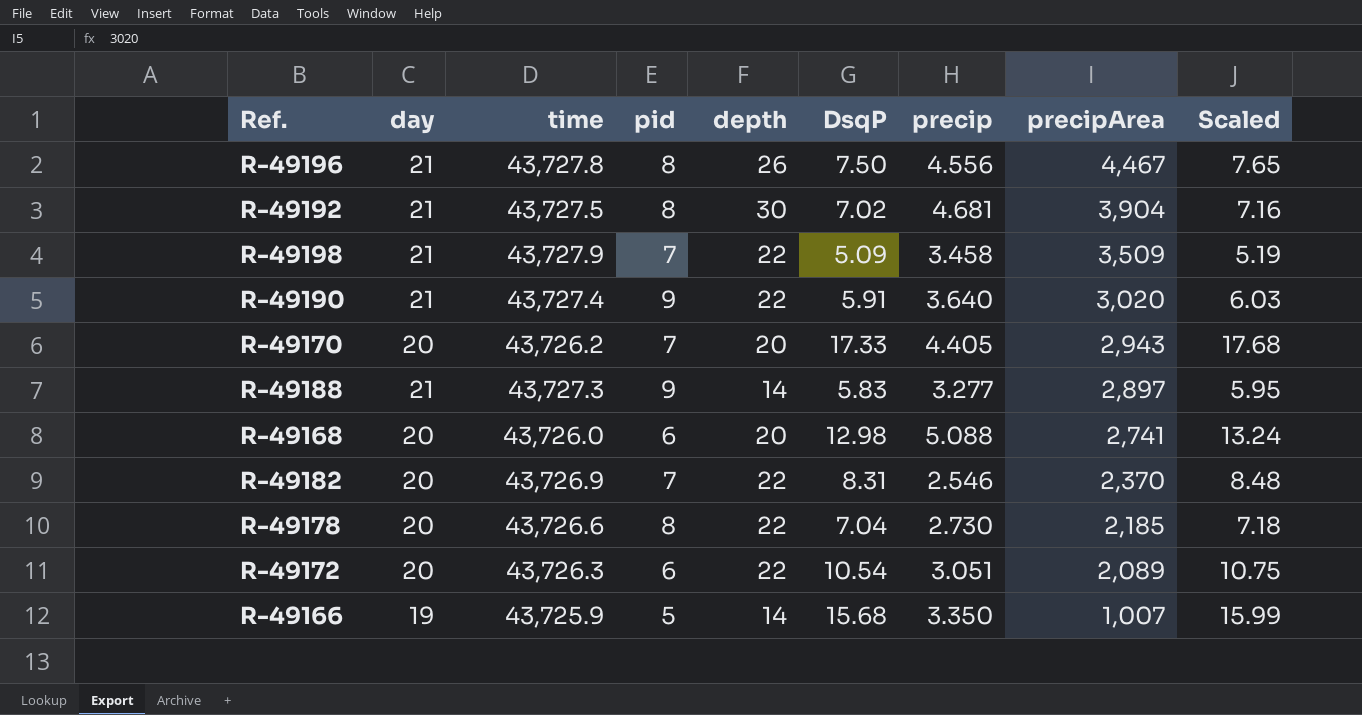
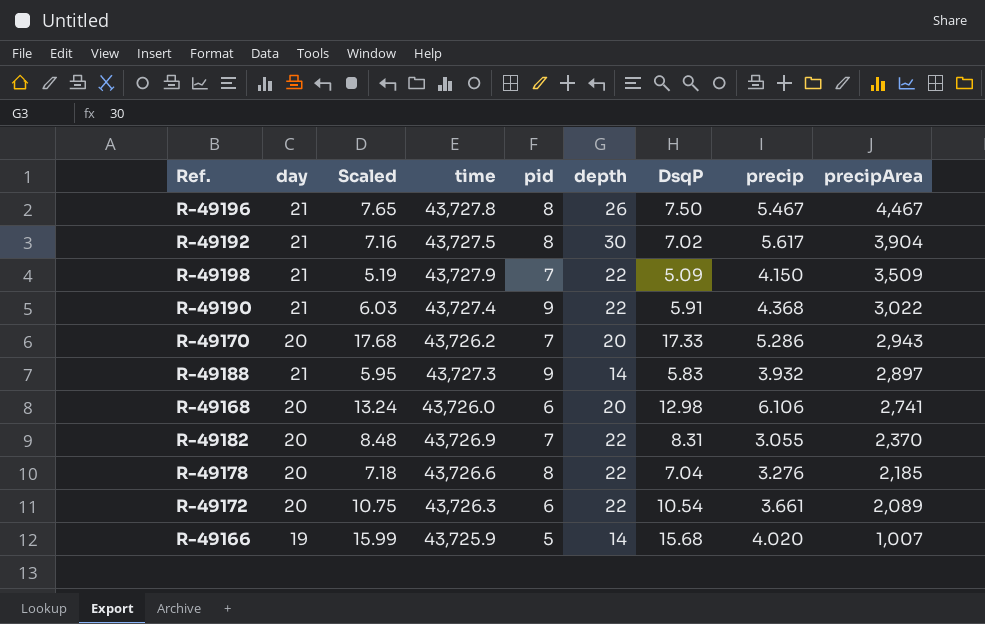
column Scaled | position: 9 -> 3
R-49196 | precip: 4.556 -> 5.467
R-49192 | precip: 4.681 -> 5.617
R-49198 | precip: 3.458 -> 4.150
R-49190 | precip: 3.640 -> 4.368
R-49190 | precipArea: 3,020 -> 3,022
R-49170 | precip: 4.405 -> 5.286
R-49188 | precip: 3.277 -> 3.932
R-49168 | precip: 5.088 -> 6.106
R-49182 | precip: 2.546 -> 3.055
R-49178 | precip: 2.730 -> 3.276
R-49172 | precip: 3.051 -> 3.661
R-49166 | precip: 3.350 -> 4.020

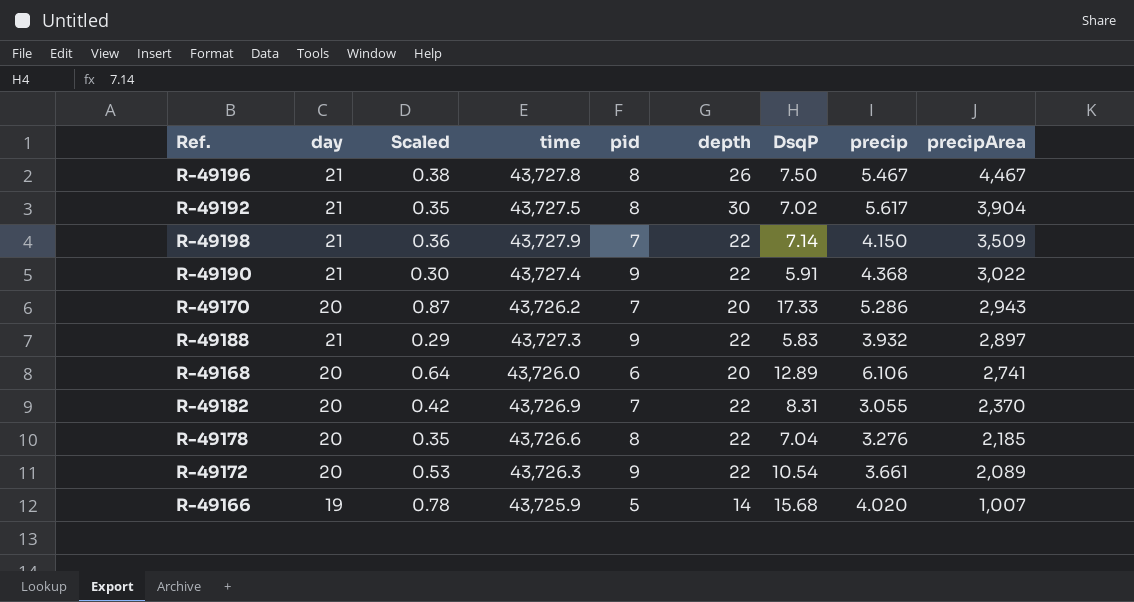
column Scaled | formula: [DsqP] * 1.02 -> [DsqP] * 0.05
R-49198 | DsqP: 5.09 -> 7.14
R-49188 | depth: 14 -> 22
R-49168 | DsqP: 12.98 -> 12.89
R-49172 | pid: 6 -> 9

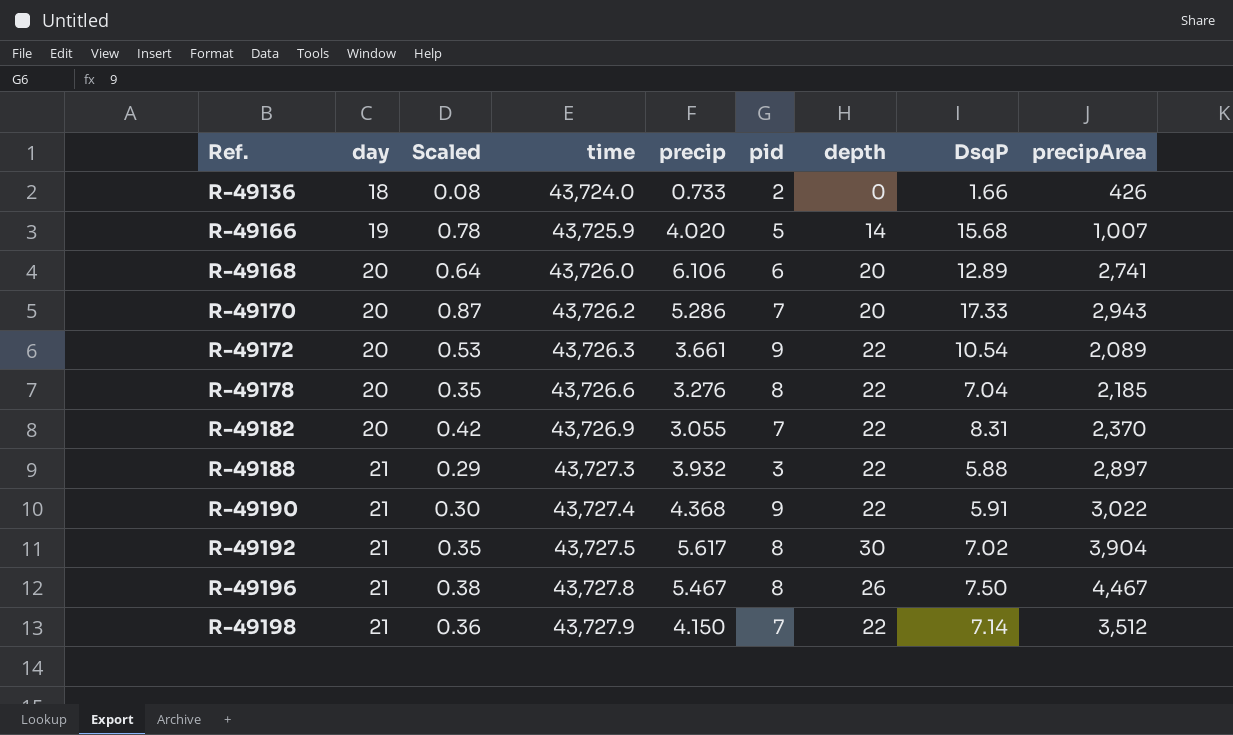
row order: precipArea descending -> Ref. ascending
column precip | position: 8 -> 5
row R-49136: none -> 18 | 0.08 | 43,724.0 | 0.733 | 2 | 0 | 1.66 | 426
R-49188 | pid: 9 -> 3
R-49188 | DsqP: 5.83 -> 5.88
R-49198 | precipArea: 3,509 -> 3,512

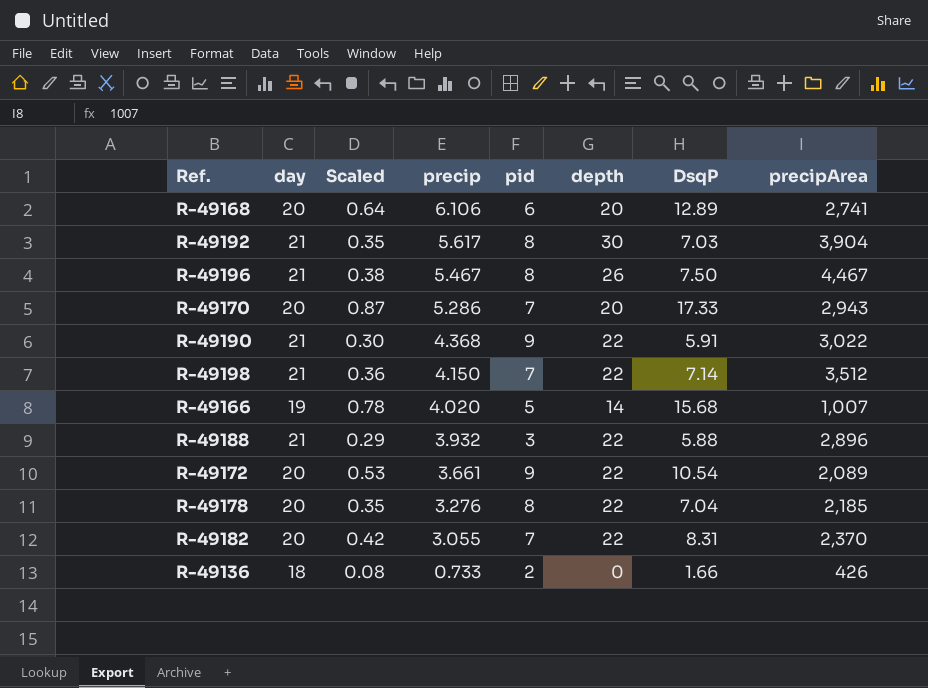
row order: Ref. ascending -> precip descending
column time | position: 4 -> none
R-49192 | DsqP: 7.02 -> 7.03
R-49188 | precipArea: 2,897 -> 2,896

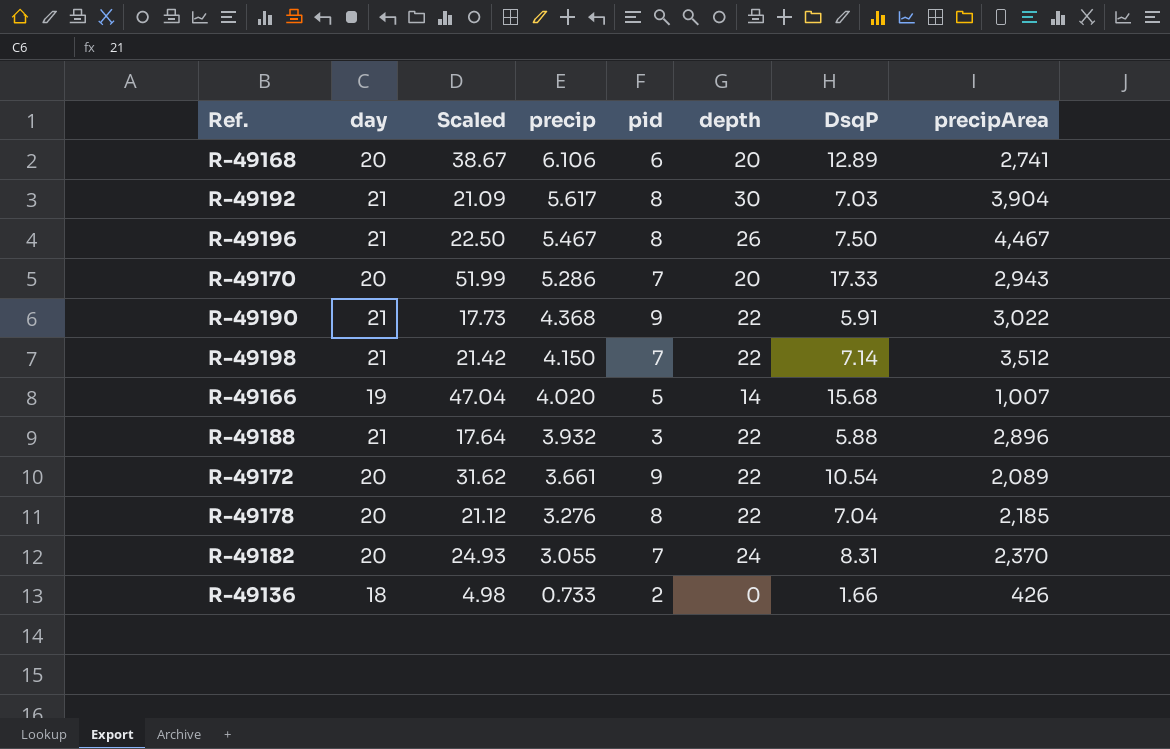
column Scaled | formula: [DsqP] * 0.05 -> [DsqP] * 3
R-49182 | depth: 22 -> 24

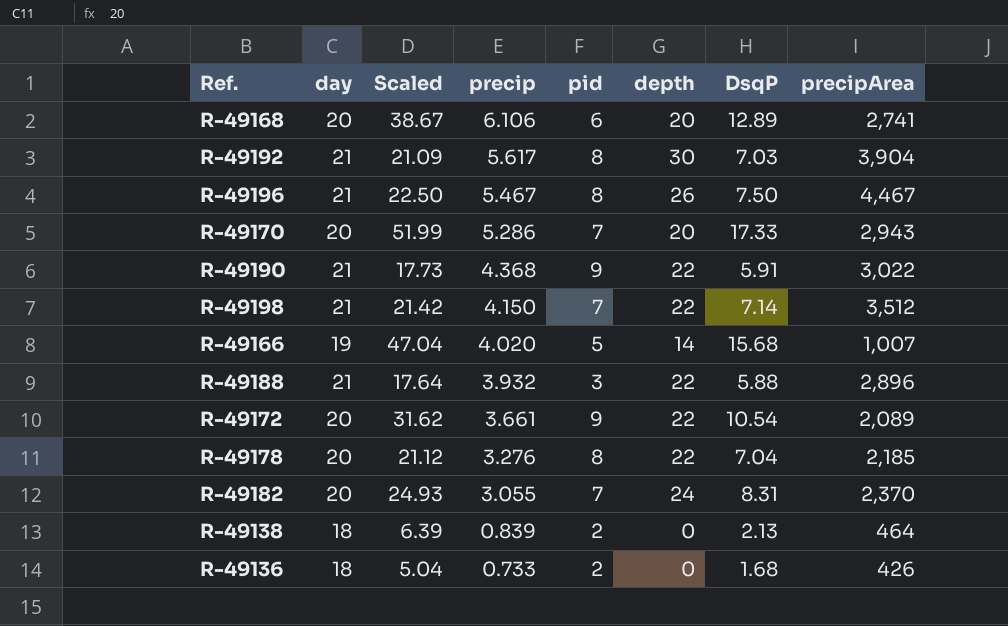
row R-49138: none -> 18 | 6.39 | 0.839 | 2 | 0 | 2.13 | 464
R-49136 | Scaled: 4.98 -> 5.04
R-49136 | DsqP: 1.66 -> 1.68

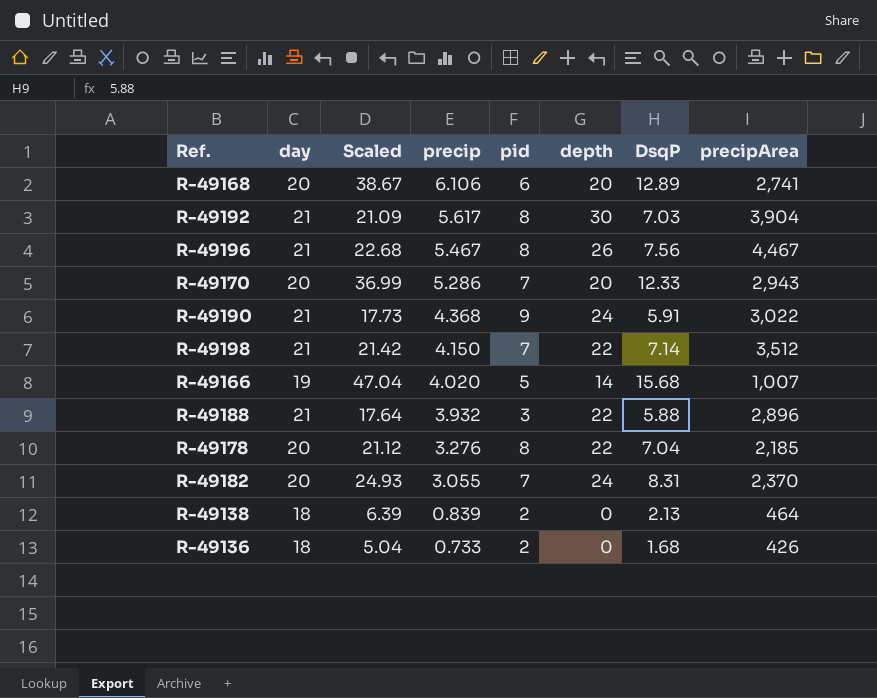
row R-49172: 20 | 31.62 | 3.661 | 9 | 22 | 10.54 | 2,089 -> none
R-49196 | Scaled: 22.50 -> 22.68
R-49196 | DsqP: 7.50 -> 7.56
R-49170 | Scaled: 51.99 -> 36.99
R-49170 | DsqP: 17.33 -> 12.33
R-49190 | depth: 22 -> 24

